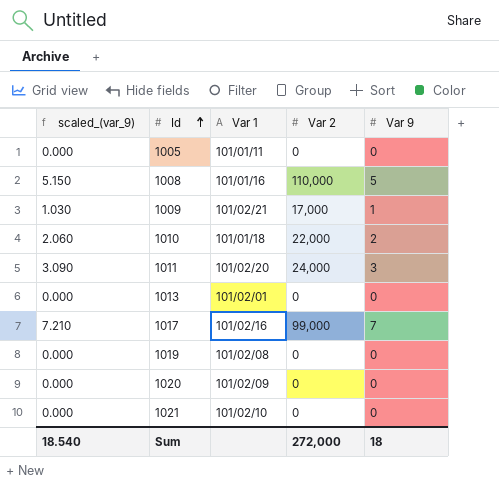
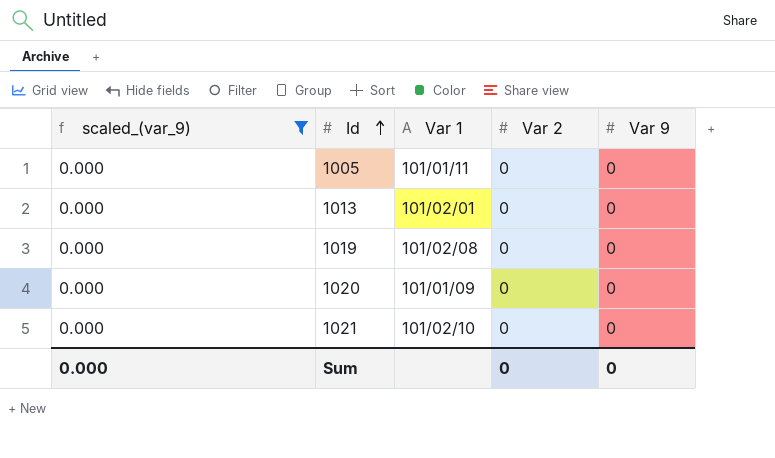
filter: none -> scaled_(var_9) = 0.000
1020 | Var 1: 101/02/09 -> 101/01/09
Sum | scaled_(var_9): 18.540 -> 0.000
Sum | Var 2: 272,000 -> 0
Sum | Var 9: 18 -> 0

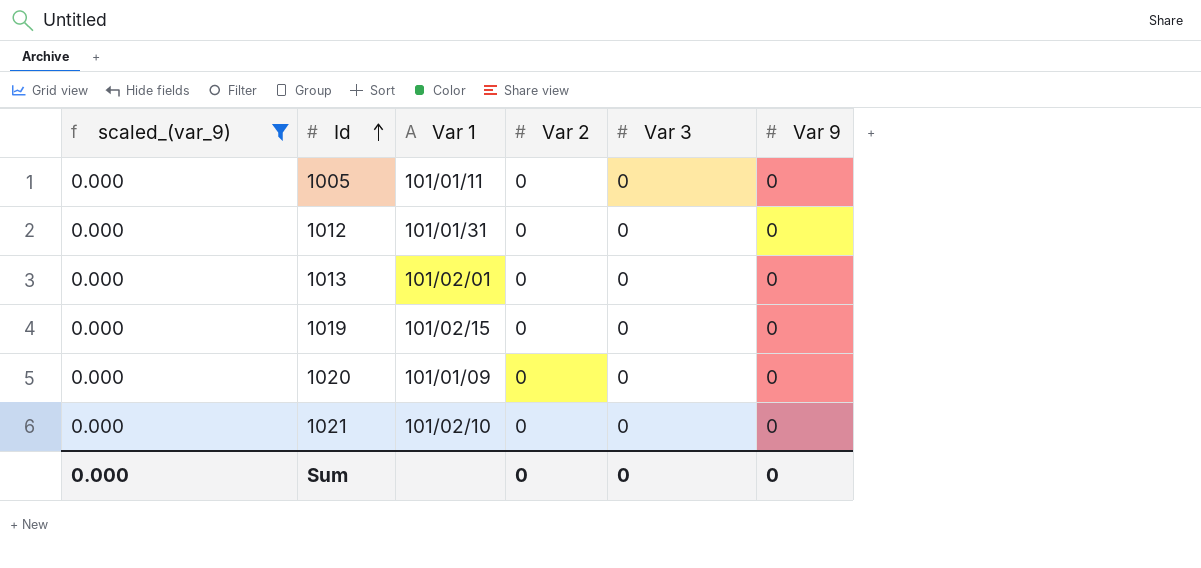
column Var 3 | position: none -> 5
row 1012: none -> 0.000 | 101/01/31 | 0 | 0 | 0
1019 | Var 1: 101/02/08 -> 101/02/15

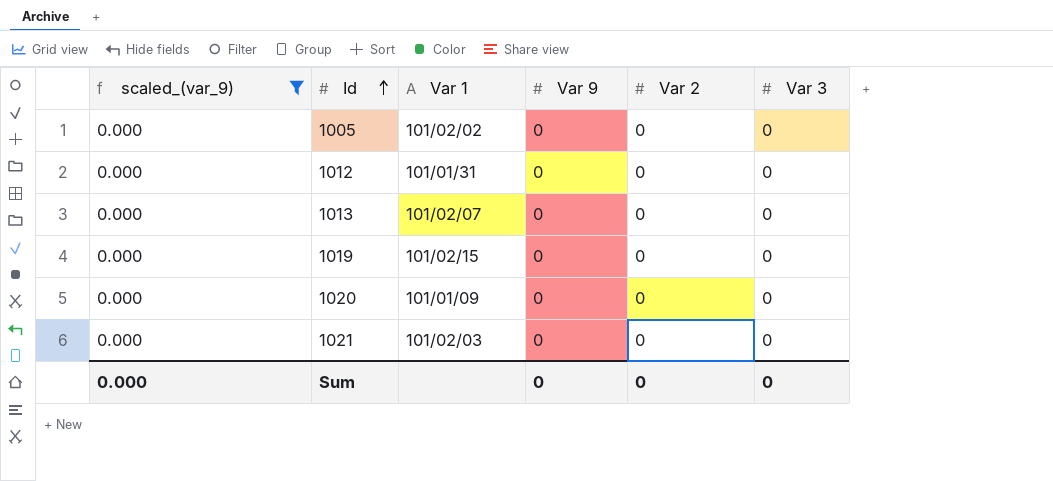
column Var 9 | position: 6 -> 4
1005 | Var 1: 101/01/11 -> 101/02/02
1013 | Var 1: 101/02/01 -> 101/02/07
1021 | Var 1: 101/02/10 -> 101/02/03

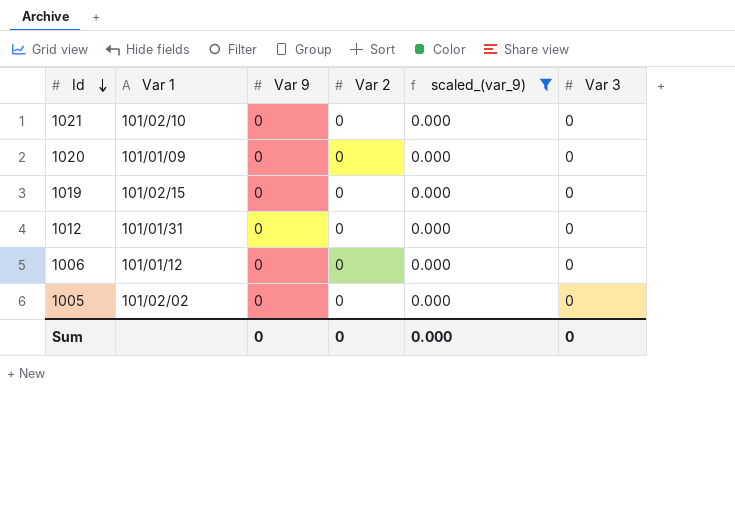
row order: Id ascending -> Id descending
column scaled_(var_9) | position: 1 -> 5
row 1013: 0.000 | 101/02/07 | 0 | 0 | 0 -> none
1021 | Var 1: 101/02/03 -> 101/02/10
row 1006: none -> 101/01/12 | 0 | 0 | 0.000 | 0

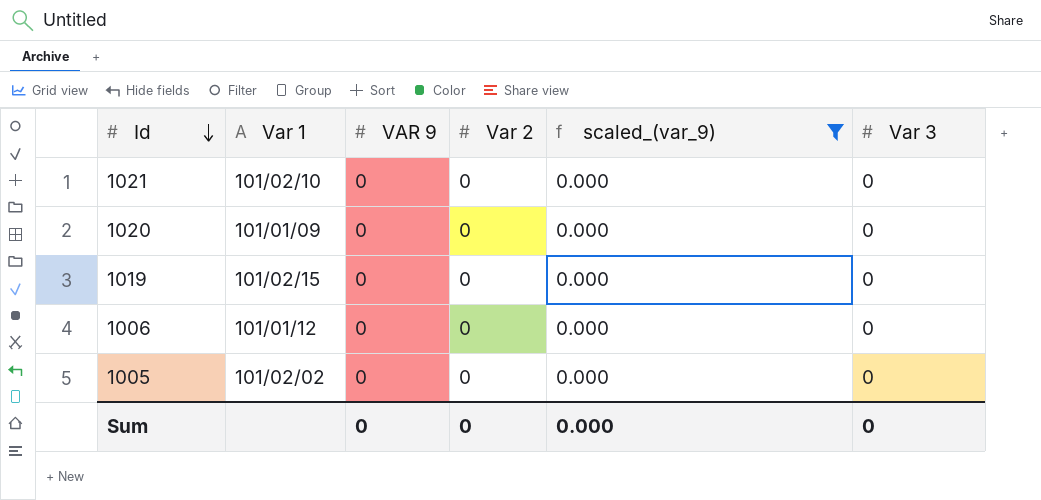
column name: Var 9 -> VAR 9
row 1012: 101/01/31 | 0 | 0 | 0.000 | 0 -> none

